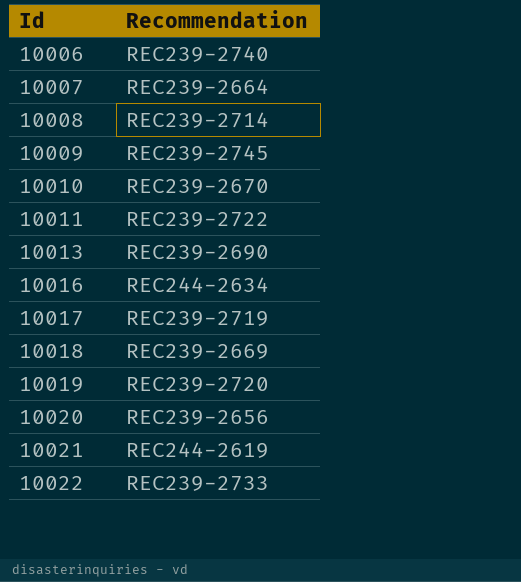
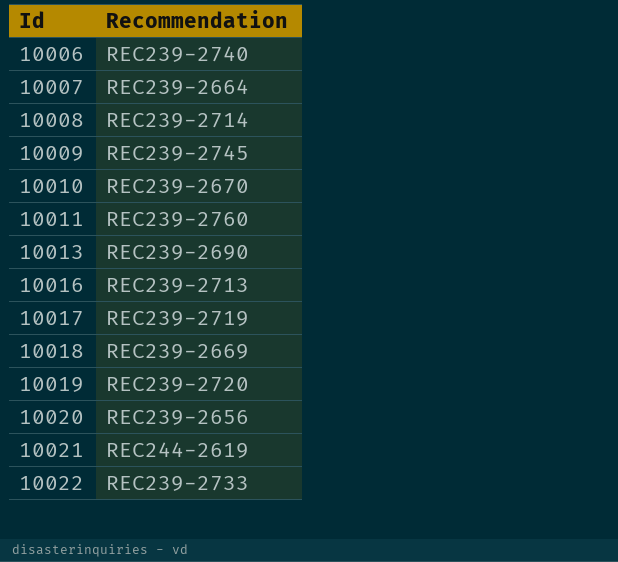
10011 | Recommendation: REC239-2722 -> REC239-2760
10016 | Recommendation: REC244-2634 -> REC239-2713

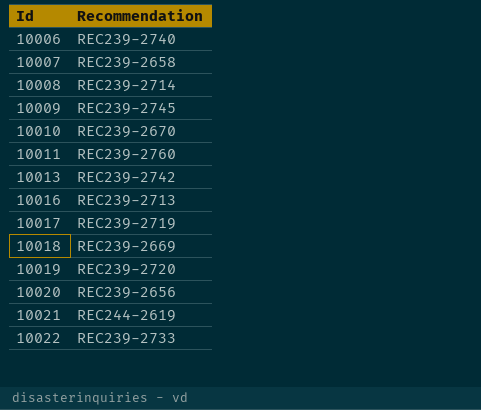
10007 | Recommendation: REC239-2664 -> REC239-2658
10013 | Recommendation: REC239-2690 -> REC239-2742

